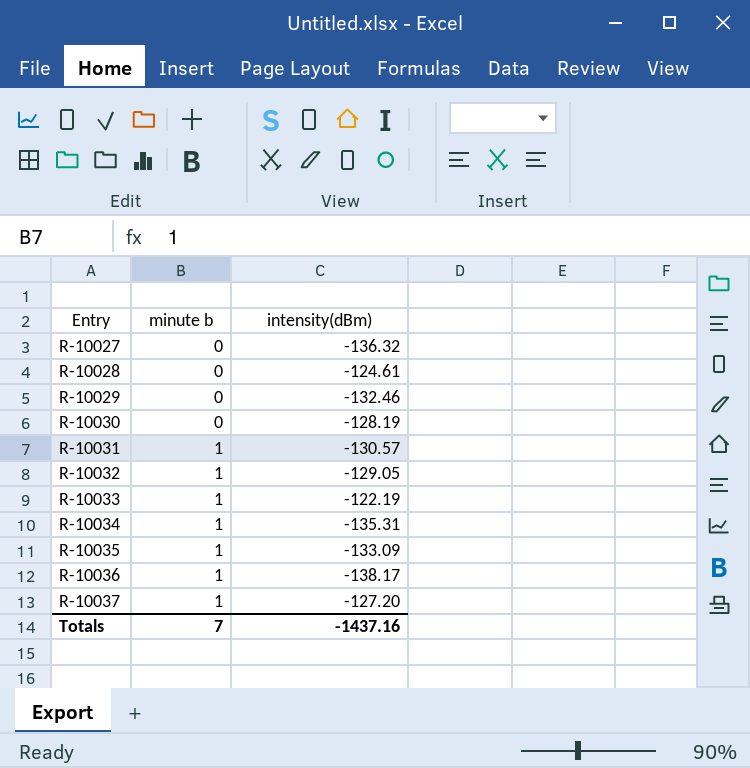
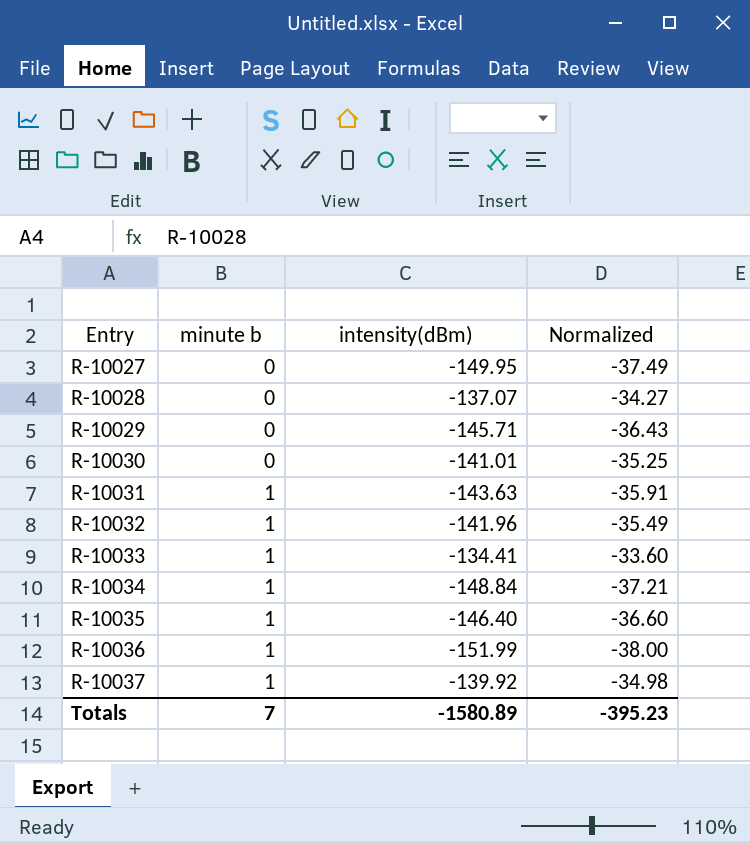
column Normalized | formula: none -> [intensity(dBm)] * 0.25
R-10027 | intensity(dBm): -136.32 -> -149.95
R-10028 | intensity(dBm): -124.61 -> -137.07
R-10029 | intensity(dBm): -132.46 -> -145.71
R-10030 | intensity(dBm): -128.19 -> -141.01
R-10031 | intensity(dBm): -130.57 -> -143.63
R-10032 | intensity(dBm): -129.05 -> -141.96
R-10033 | intensity(dBm): -122.19 -> -134.41
R-10034 | intensity(dBm): -135.31 -> -148.84
R-10035 | intensity(dBm): -133.09 -> -146.40
R-10036 | intensity(dBm): -138.17 -> -151.99
R-10037 | intensity(dBm): -127.20 -> -139.92
Totals | intensity(dBm): -1437.16 -> -1580.89

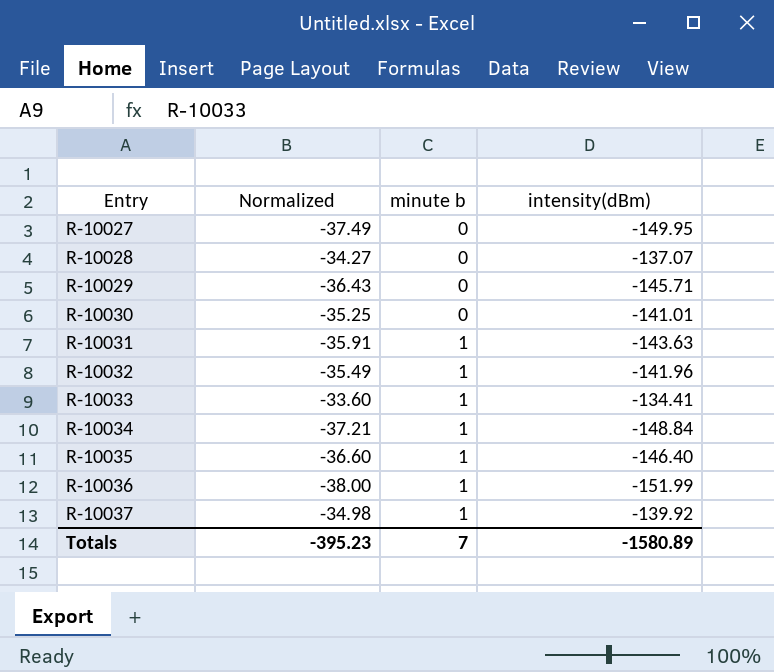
column Normalized | position: 4 -> 2

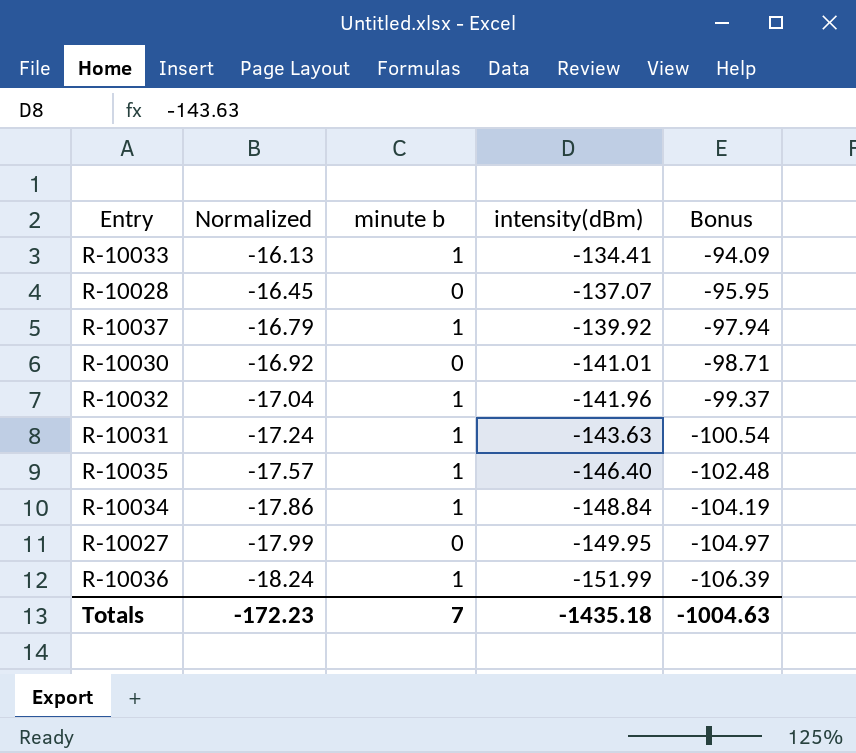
row order: Entry ascending -> Normalized descending
column Normalized | formula: [intensity(dBm)] * 0.25 -> [intensity(dBm)] * 0.12
column Bonus | formula: none -> [intensity(dBm)] * 0.7
row R-10029: -36.43 | 0 | -145.71 -> none
Totals | Normalized: -395.23 -> -172.23
Totals | intensity(dBm): -1580.89 -> -1435.18

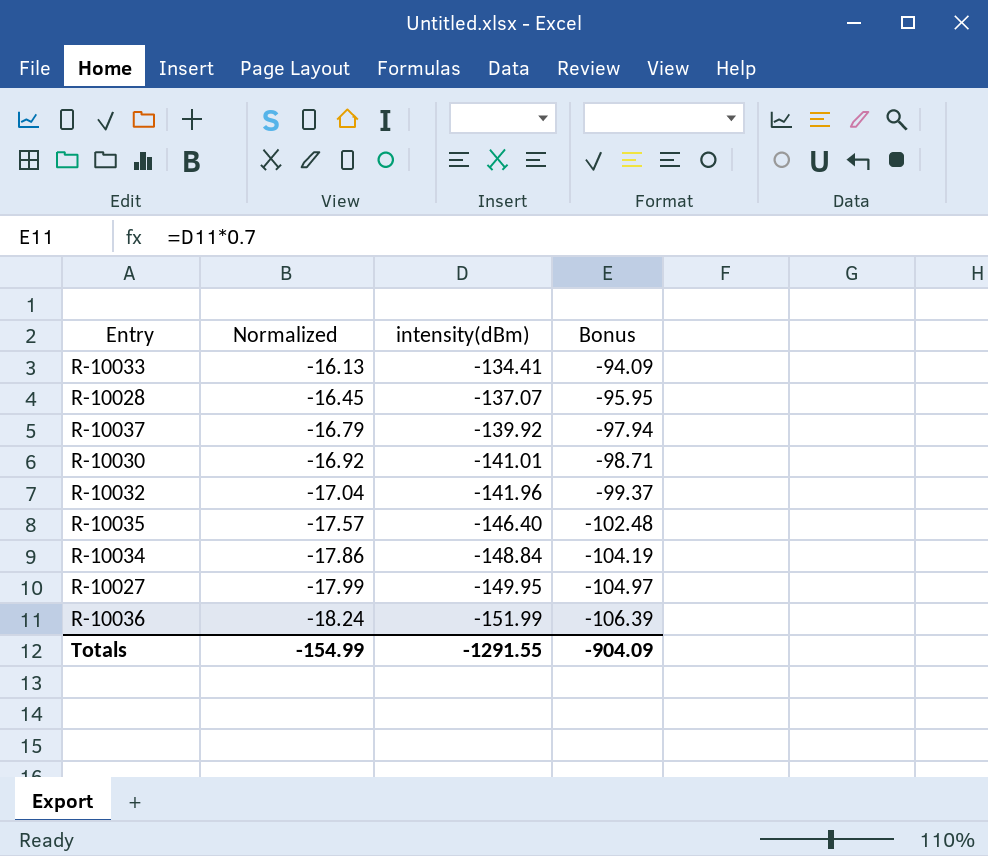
column minute b | position: 3 -> none
row R-10031: -17.24 | 1 | -143.63 | -100.54 -> none
Totals | Normalized: -172.23 -> -154.99
Totals | intensity(dBm): -1435.18 -> -1291.55
Totals | Bonus: -1004.63 -> -904.09

